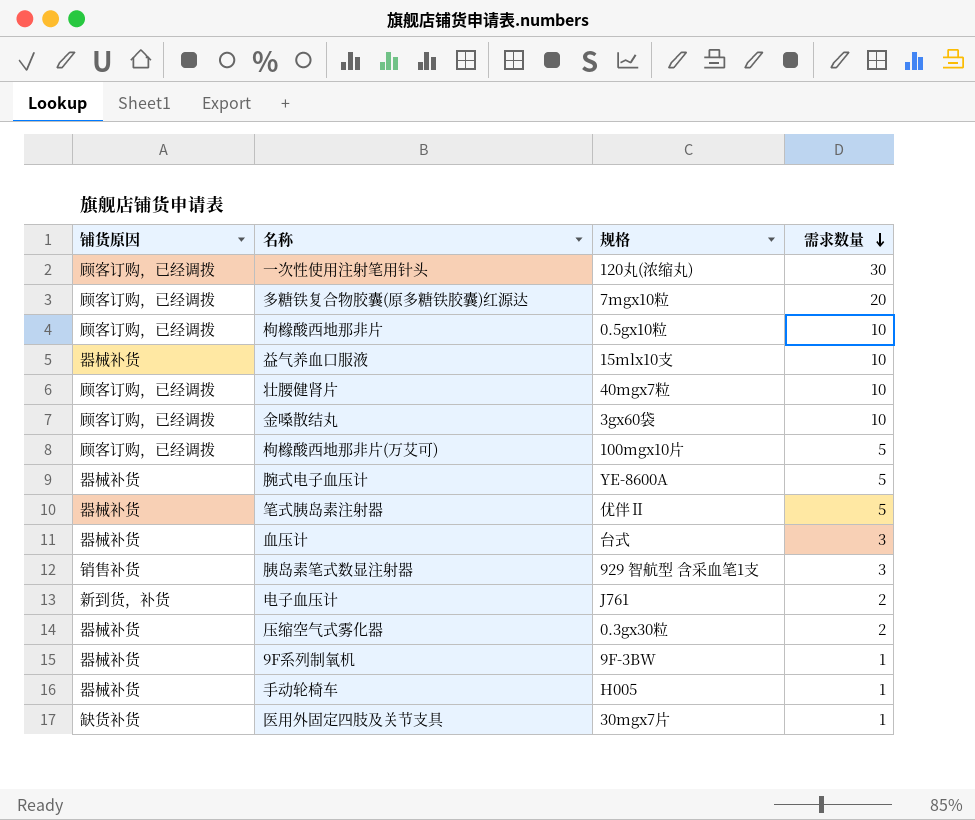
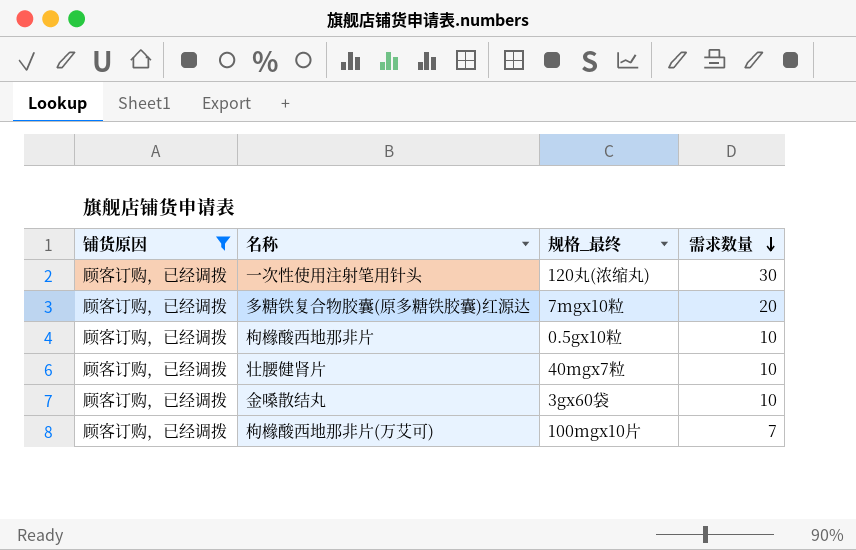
filter: none -> 铺货原因 = 顾客订购，已经调拨
column name: 规格 -> 规格_最终
枸橼酸西地那非片(万艾可) | 需求数量: 5 -> 7

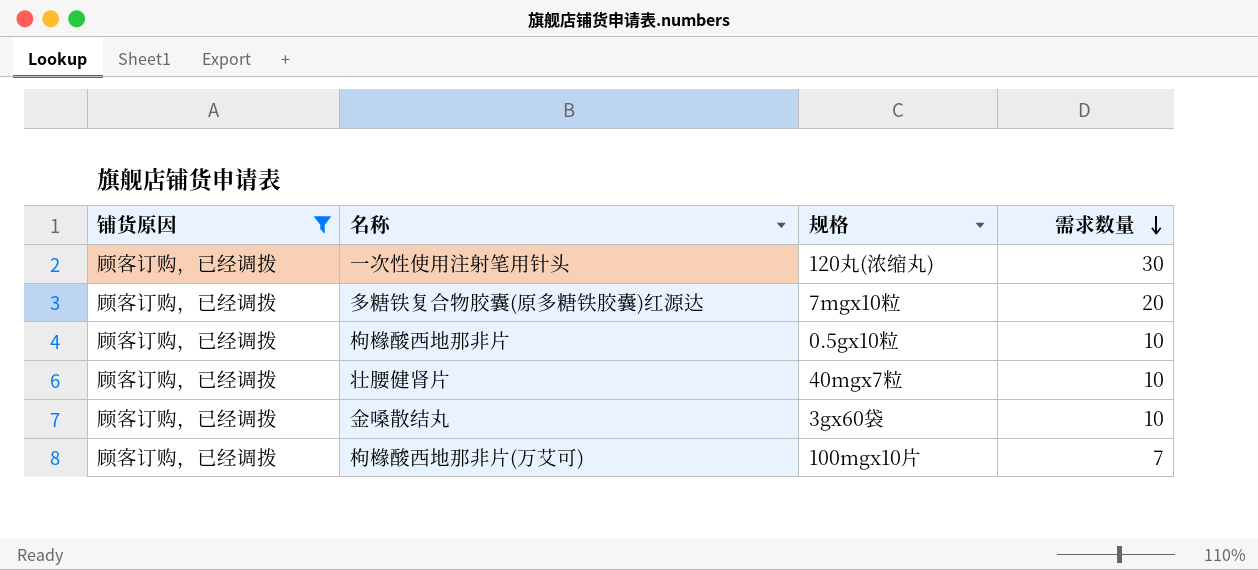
column name: 规格_最终 -> 规格

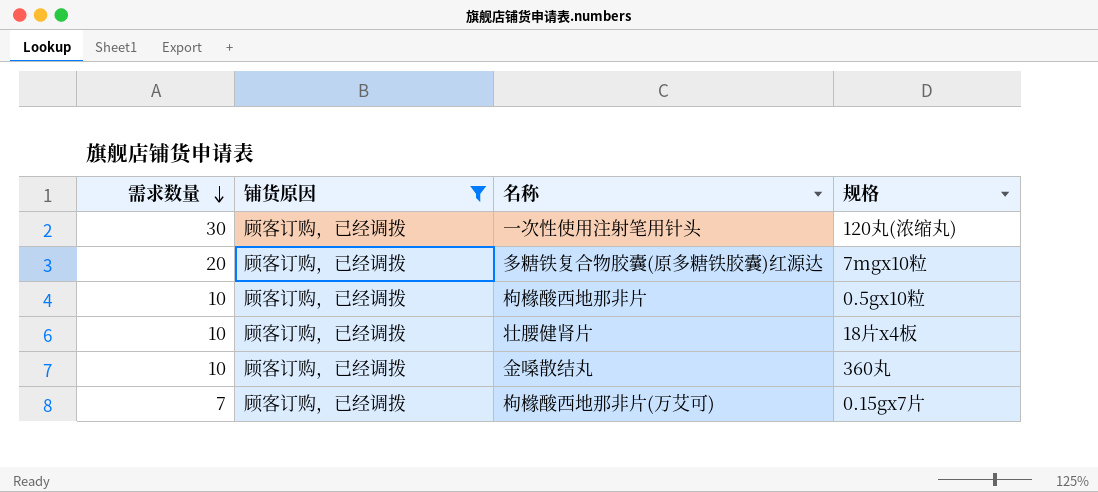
column 需求数量 | position: 4 -> 1
壮腰健肾片 | 规格: 40mgx7粒 -> 18片x4板
金嗓散结丸 | 规格: 3gx60袋 -> 360丸
枸橼酸西地那非片(万艾可) | 规格: 100mgx10片 -> 0.15gx7片

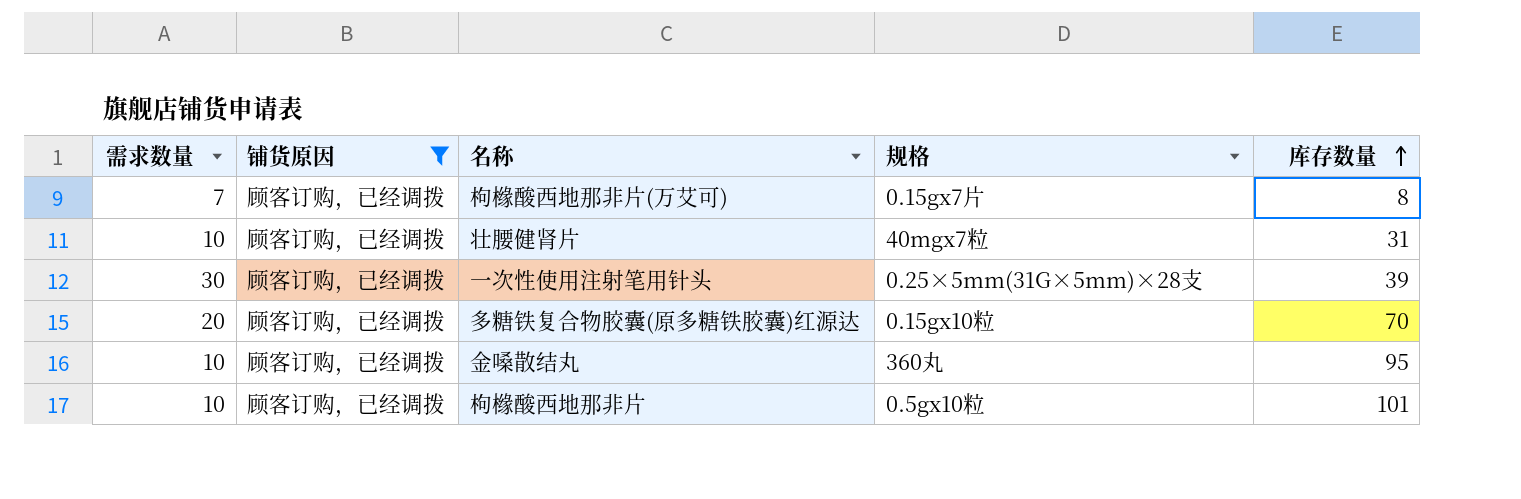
row order: 需求数量 descending -> 库存数量 ascending
column 库存数量 | position: none -> 5
壮腰健肾片 | 规格: 18片x4板 -> 40mgx7粒
一次性使用注射笔用针头 | 规格: 120丸(浓缩丸) -> 0.25×5mm(31G×5mm)×28支
多糖铁复合物胶囊(原多糖铁胶囊)红源达 | 规格: 7mgx10粒 -> 0.15gx10粒

